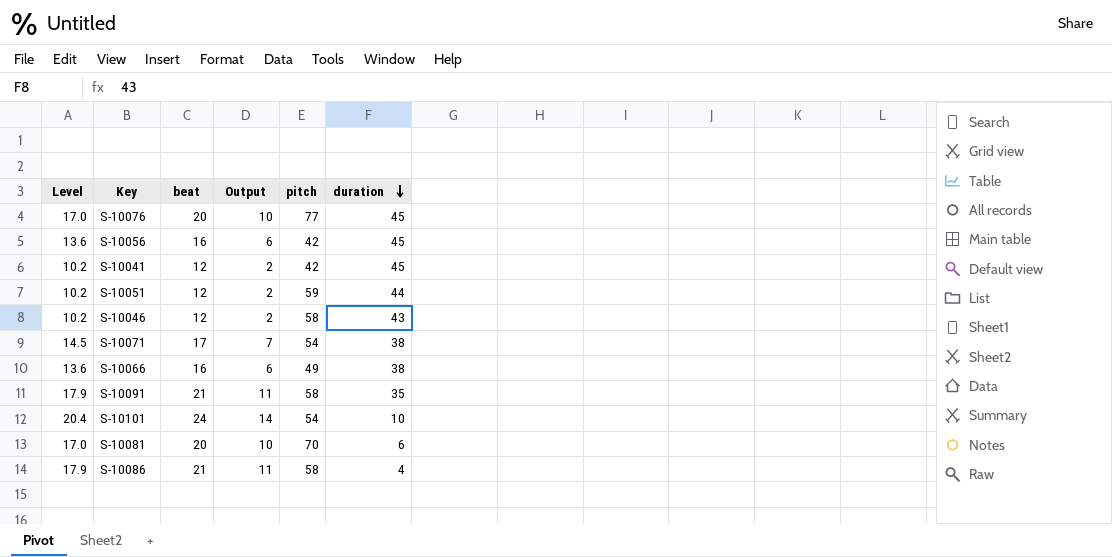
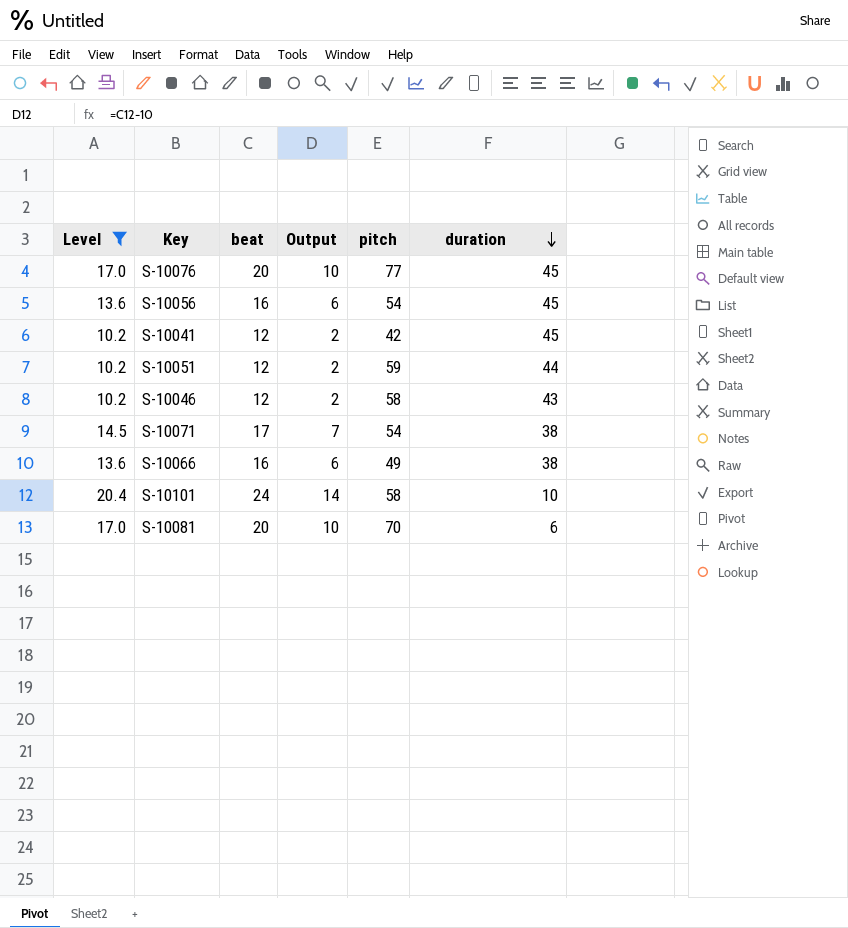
filter: none -> Level != 17.9
S-10056 | pitch: 42 -> 54
S-10101 | pitch: 54 -> 58

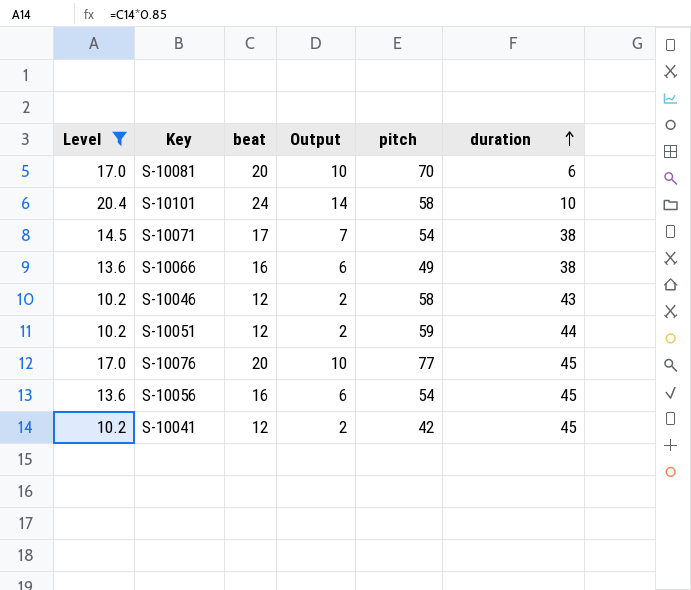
row order: duration descending -> duration ascending

